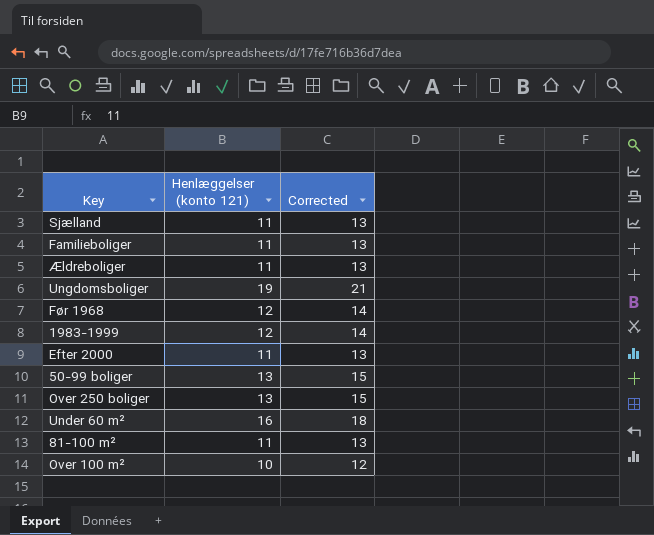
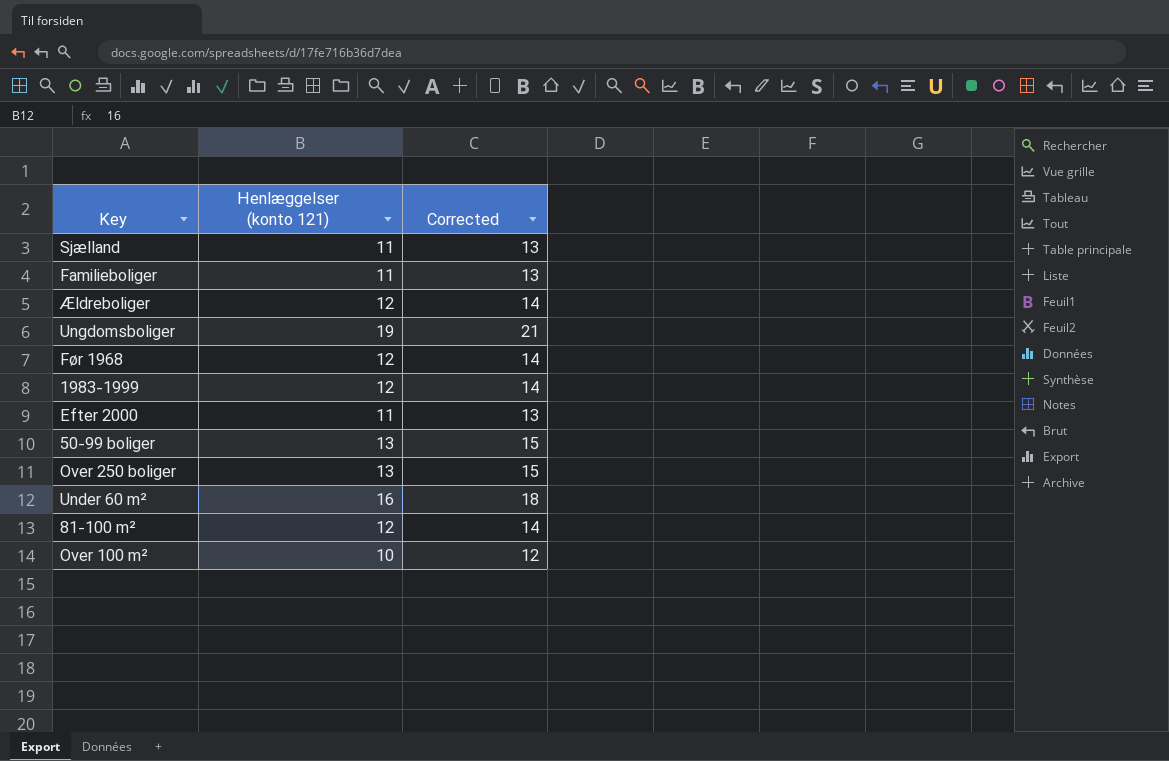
Ældreboliger | Henlæggelser (konto 121): 11 -> 12
Ældreboliger | Corrected: 13 -> 14
81-100 m² | Henlæggelser (konto 121): 11 -> 12
81-100 m² | Corrected: 13 -> 14

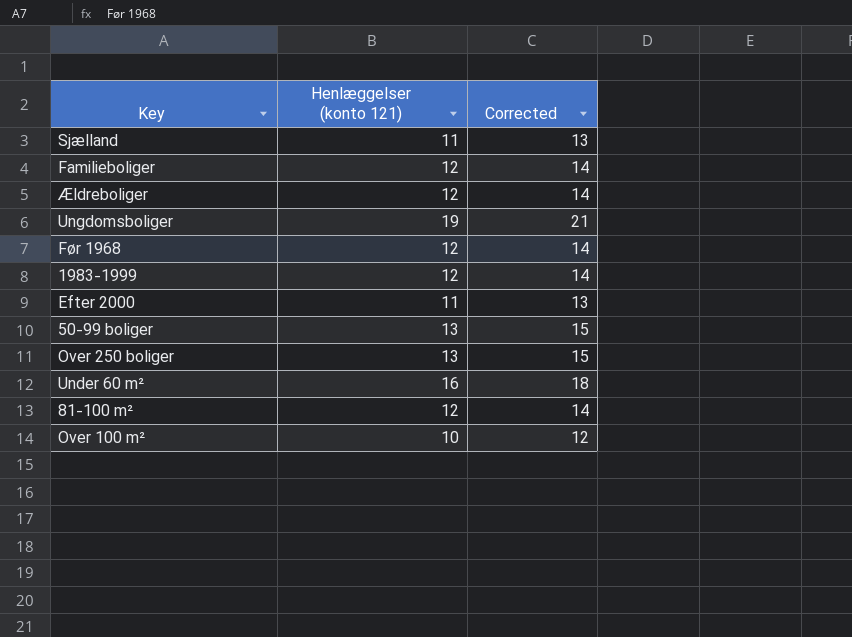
Familieboliger | Henlæggelser (konto 121): 11 -> 12
Familieboliger | Corrected: 13 -> 14

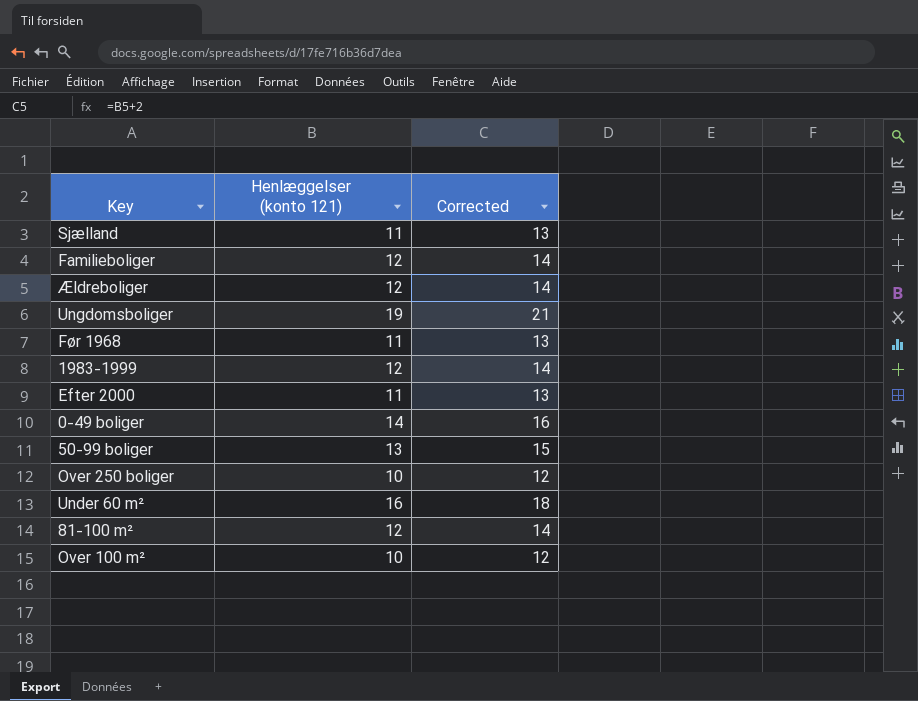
Før 1968 | Henlæggelser (konto 121): 12 -> 11
Før 1968 | Corrected: 14 -> 13
row 0-49 boliger: none -> 14 | 16
Over 250 boliger | Henlæggelser (konto 121): 13 -> 10
Over 250 boliger | Corrected: 15 -> 12

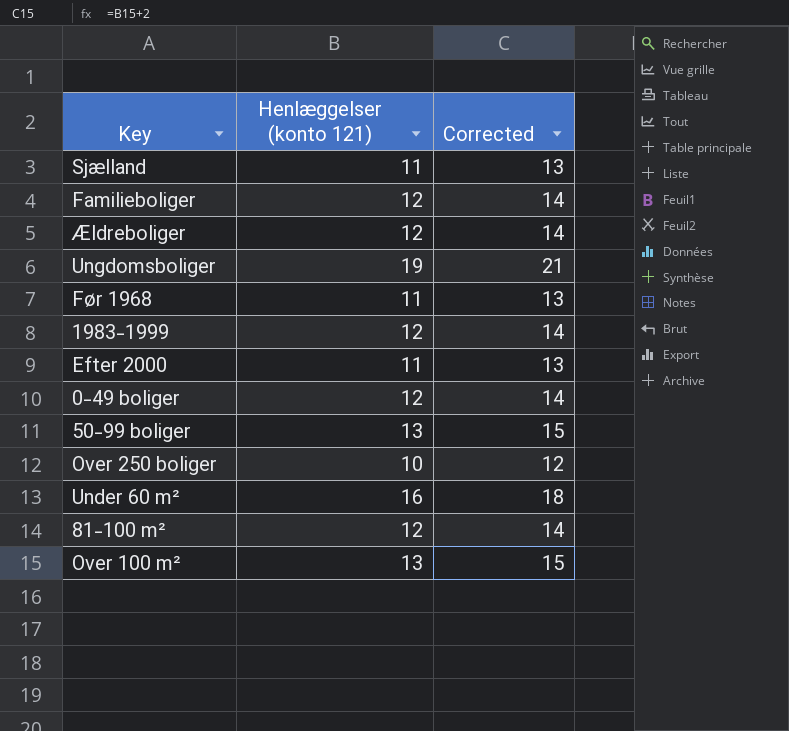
0-49 boliger | Henlæggelser (konto 121): 14 -> 12
0-49 boliger | Corrected: 16 -> 14
Over 100 m² | Henlæggelser (konto 121): 10 -> 13
Over 100 m² | Corrected: 12 -> 15

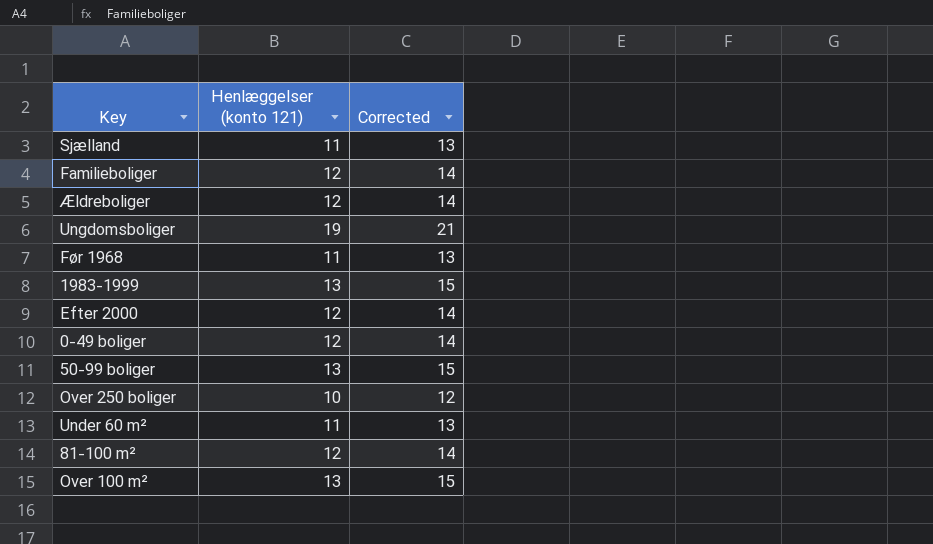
1983-1999 | Henlæggelser (konto 121): 12 -> 13
1983-1999 | Corrected: 14 -> 15
Efter 2000 | Henlæggelser (konto 121): 11 -> 12
Efter 2000 | Corrected: 13 -> 14
Under 60 m² | Henlæggelser (konto 121): 16 -> 11
Under 60 m² | Corrected: 18 -> 13

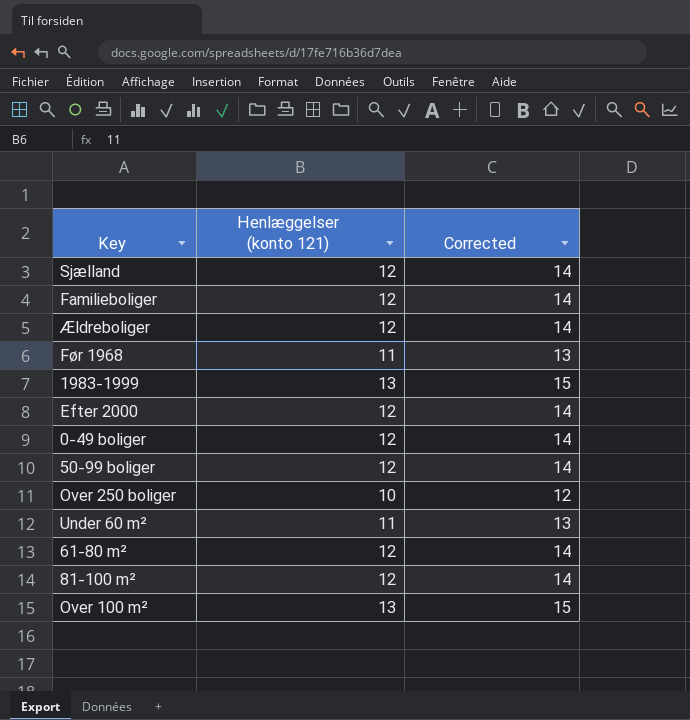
row Ungdomsboliger: 19 | 21 -> none
Sjælland | Henlæggelser (konto 121): 11 -> 12
Sjælland | Corrected: 13 -> 14
50-99 boliger | Henlæggelser (konto 121): 13 -> 12
50-99 boliger | Corrected: 15 -> 14
row 61-80 m²: none -> 12 | 14

